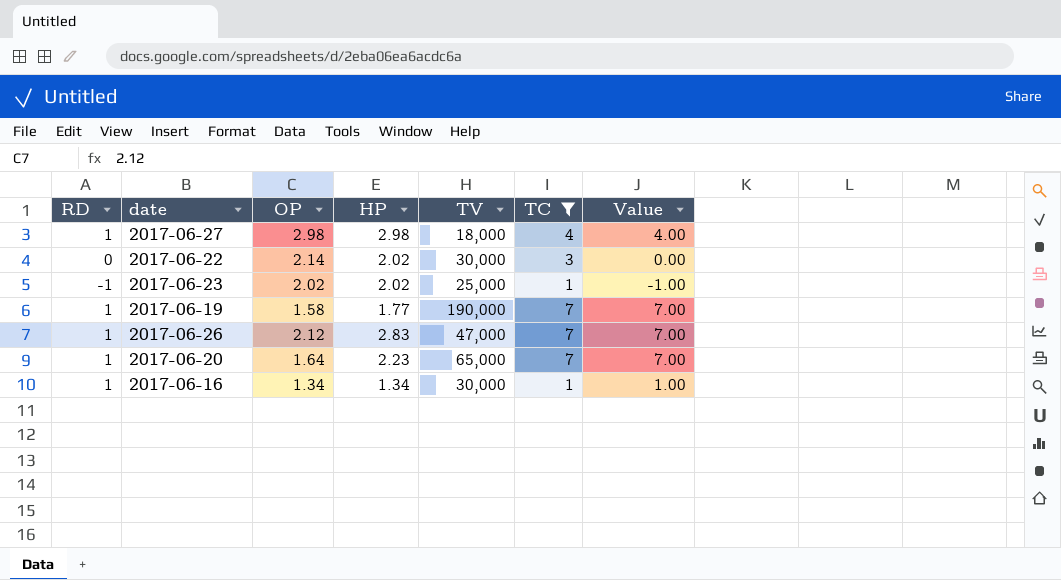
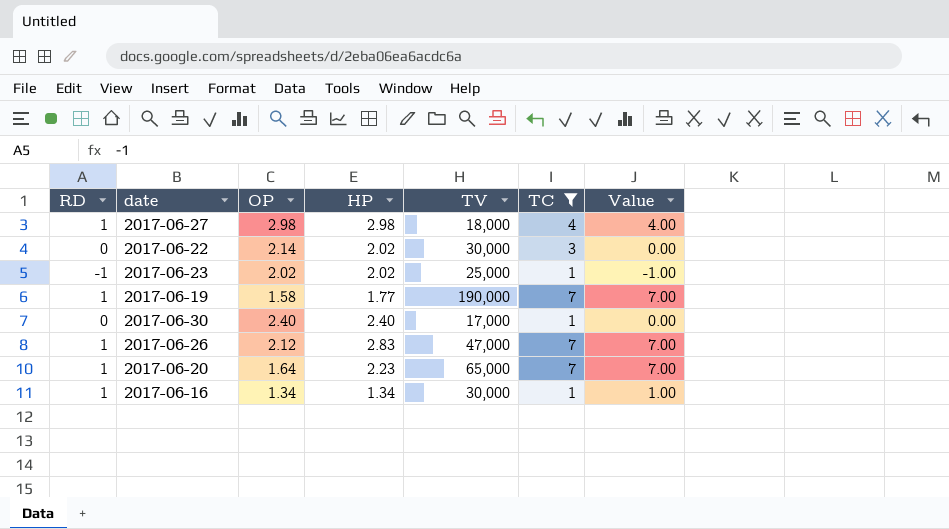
row 2017-06-30: none -> 0 | 2.40 | 2.40 | 17,000 | 1 | 0.00

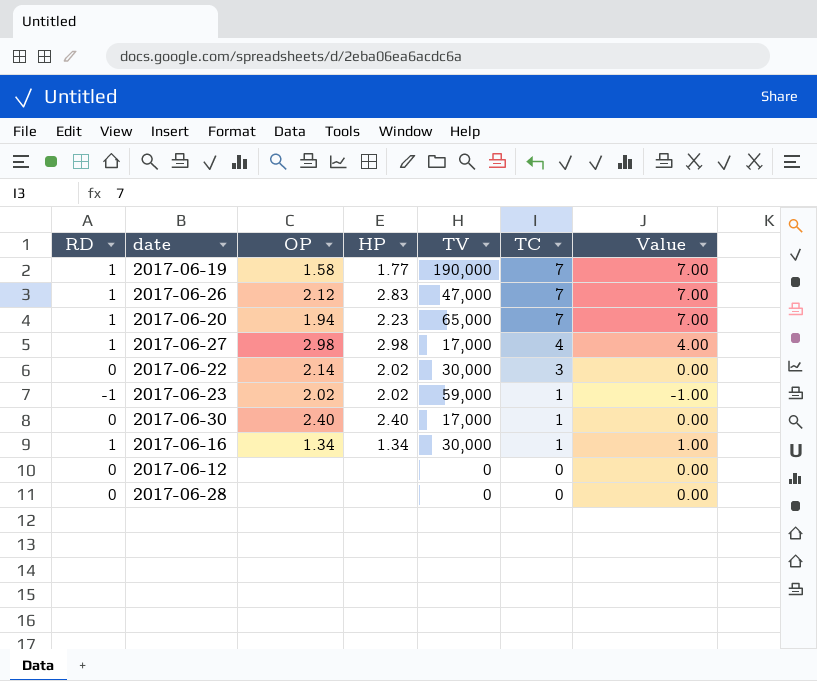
filter: TC != 0 -> none
row order: none -> TC descending
2017-06-20 | OP: 1.64 -> 1.94
2017-06-27 | TV: 18,000 -> 17,000
2017-06-23 | TV: 25,000 -> 59,000

